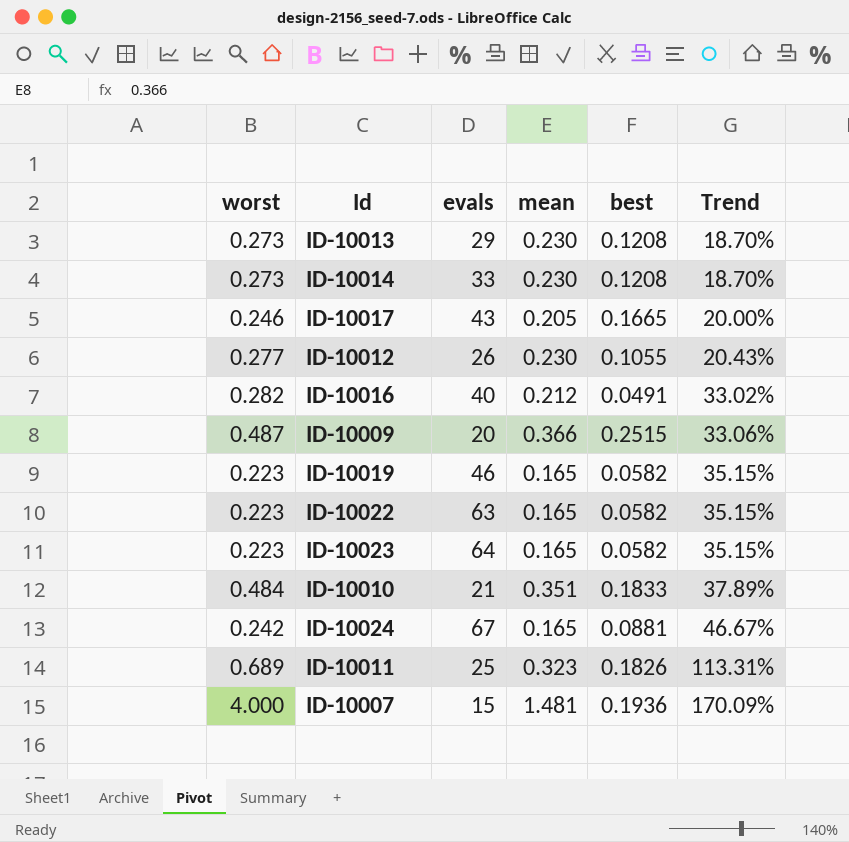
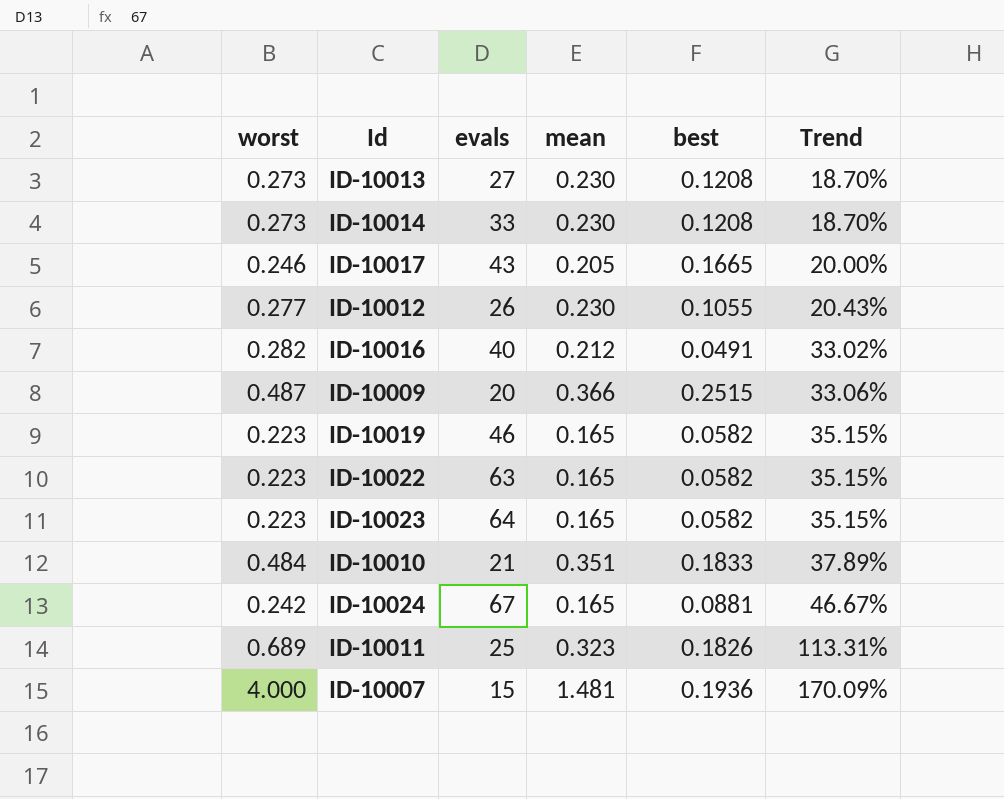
ID-10013 | evals: 29 -> 27

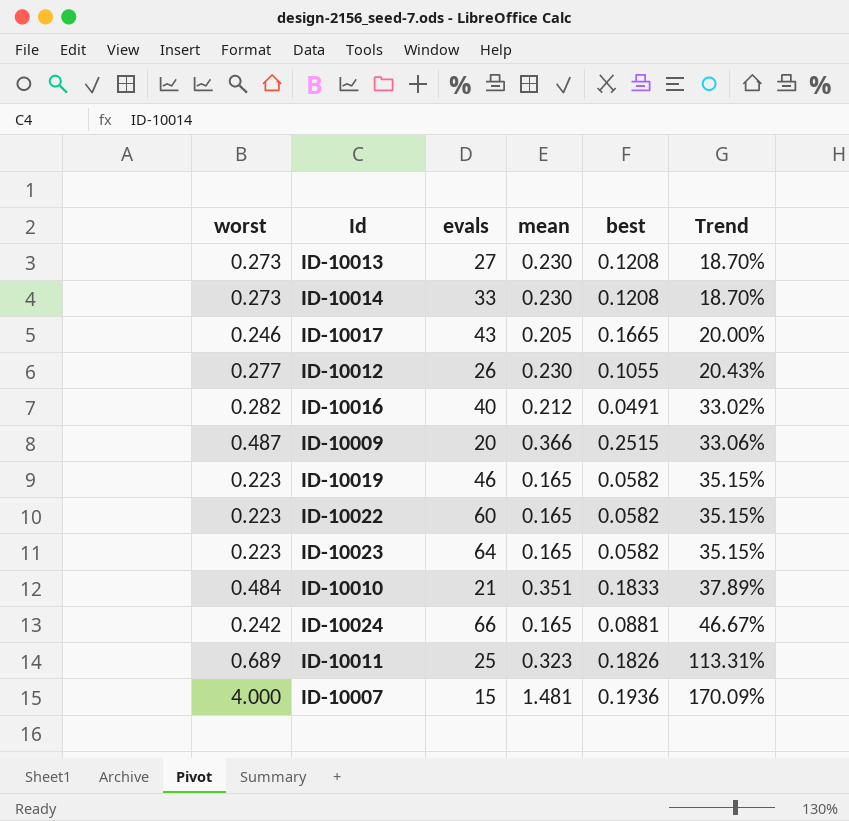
ID-10022 | evals: 63 -> 60
ID-10024 | evals: 67 -> 66

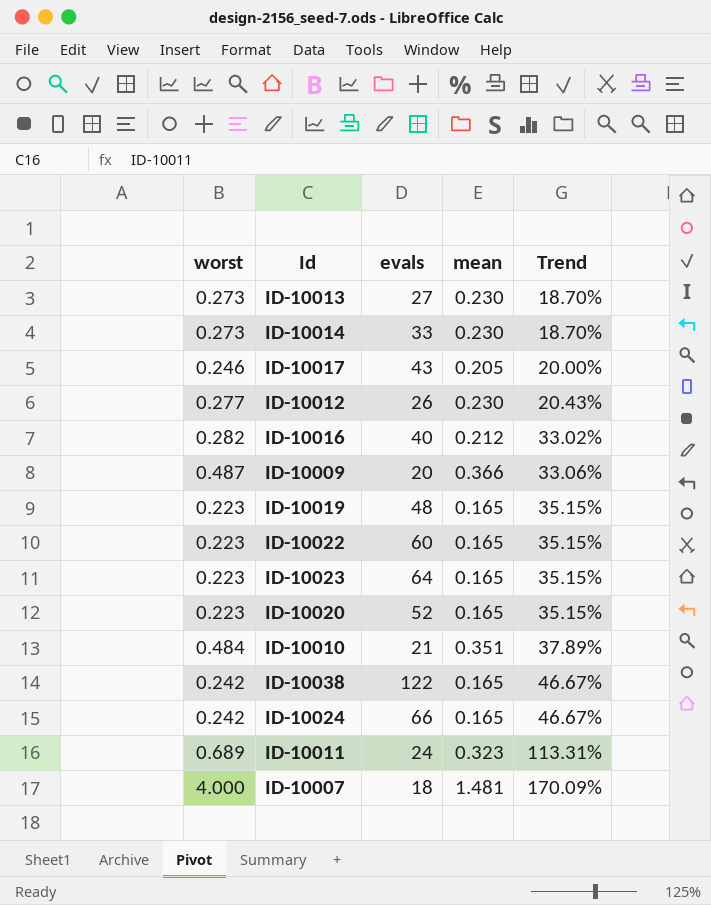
column best | position: 5 -> none
ID-10019 | evals: 46 -> 48
row ID-10020: none -> 0.223 | 52 | 0.165 | 35.15%
row ID-10038: none -> 0.242 | 122 | 0.165 | 46.67%
ID-10011 | evals: 25 -> 24
ID-10007 | evals: 15 -> 18

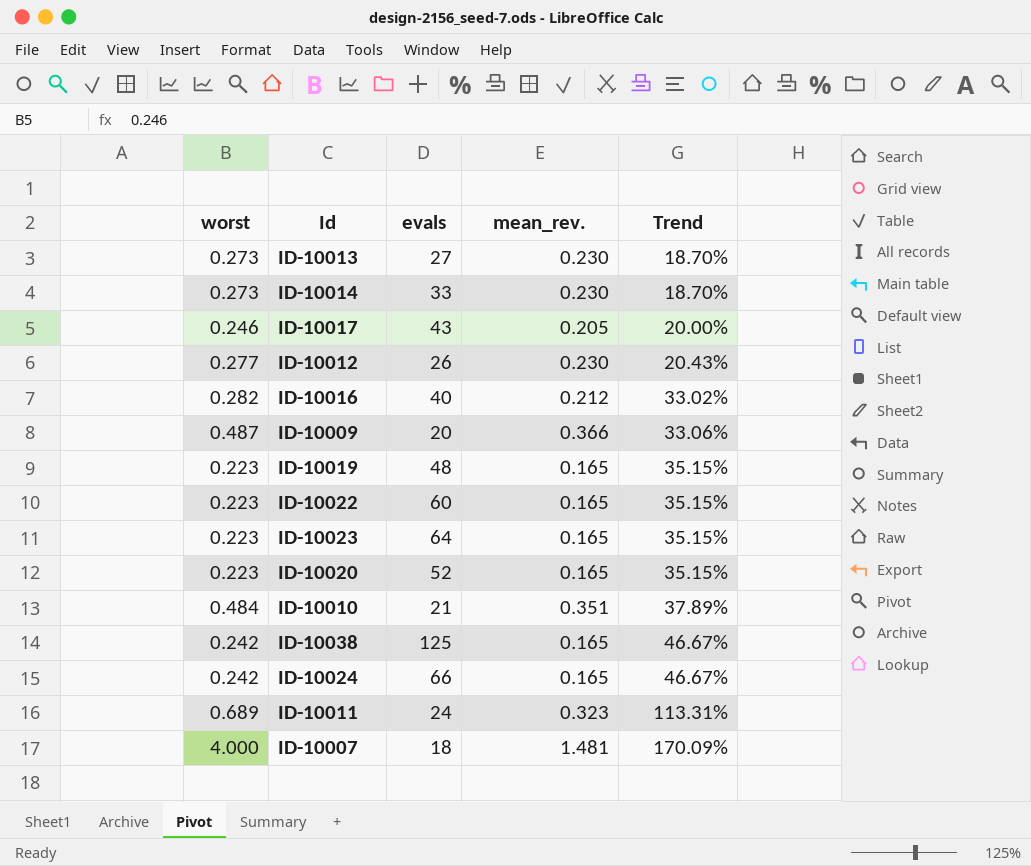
column name: mean -> mean_rev.
ID-10038 | evals: 122 -> 125

